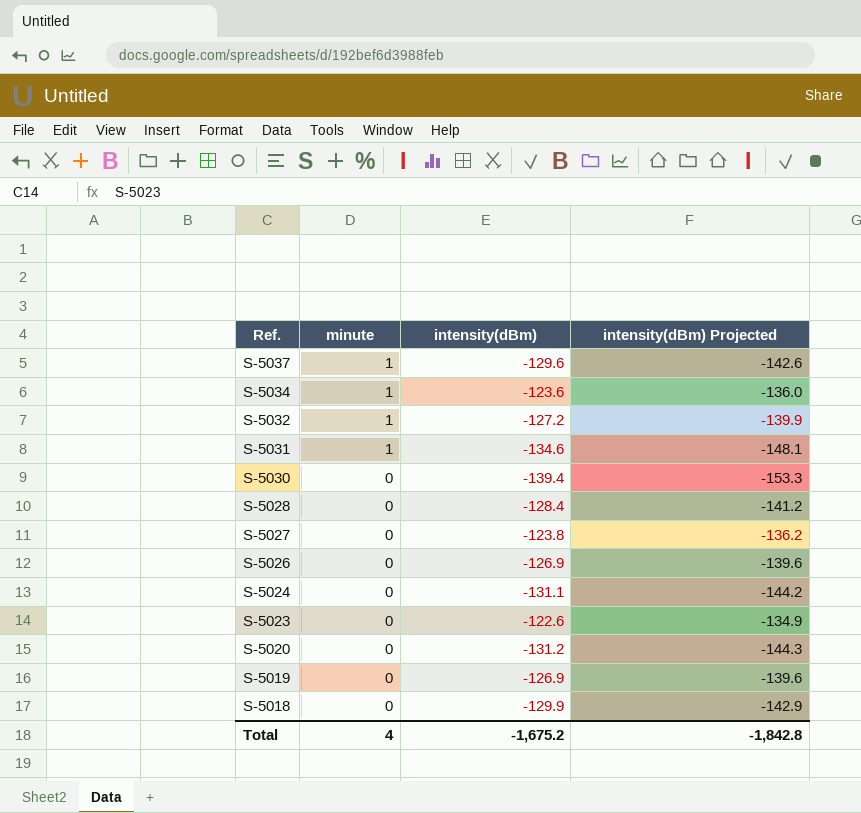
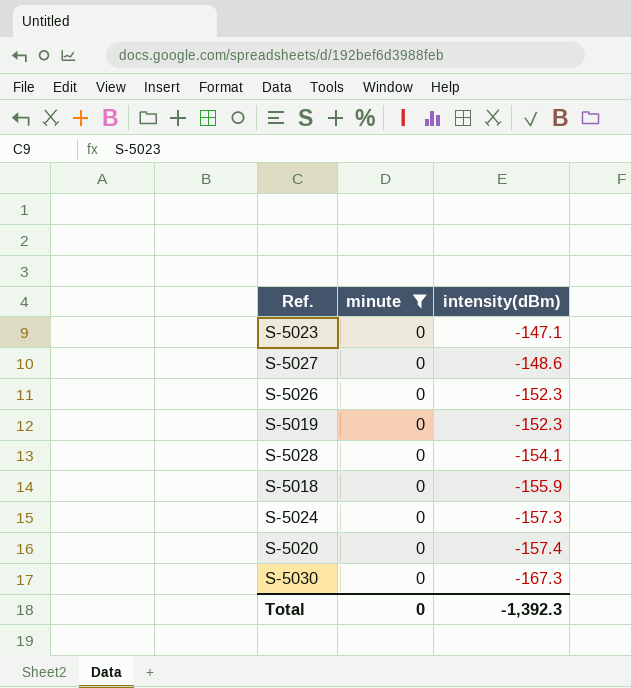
filter: none -> minute = 0
row order: Ref. descending -> intensity(dBm) descending
column intensity(dBm) Projected | formula: [intensity(dBm)] * 1.1 -> none
S-5023 | intensity(dBm): -122.6 -> -147.1
S-5027 | intensity(dBm): -123.8 -> -148.6
S-5026 | intensity(dBm): -126.9 -> -152.3
S-5019 | intensity(dBm): -126.9 -> -152.3
S-5028 | intensity(dBm): -128.4 -> -154.1
S-5018 | intensity(dBm): -129.9 -> -155.9
S-5024 | intensity(dBm): -131.1 -> -157.3
S-5020 | intensity(dBm): -131.2 -> -157.4
S-5030 | intensity(dBm): -139.4 -> -167.3
Total | minute: 4 -> 0
Total | intensity(dBm): -1,675.2 -> -1,392.3

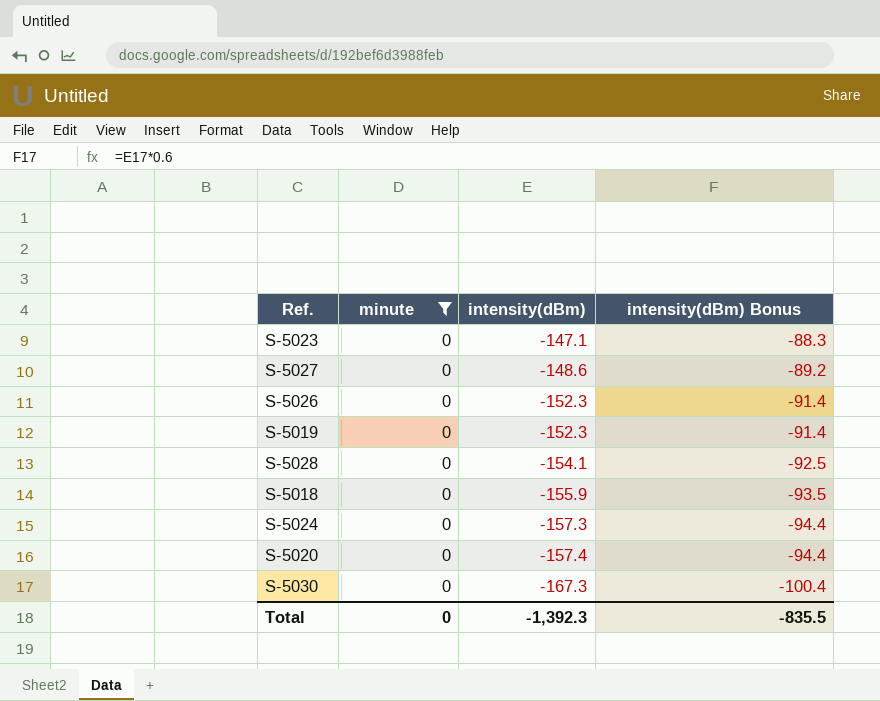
column intensity(dBm) Bonus | formula: none -> [intensity(dBm)] * 0.6

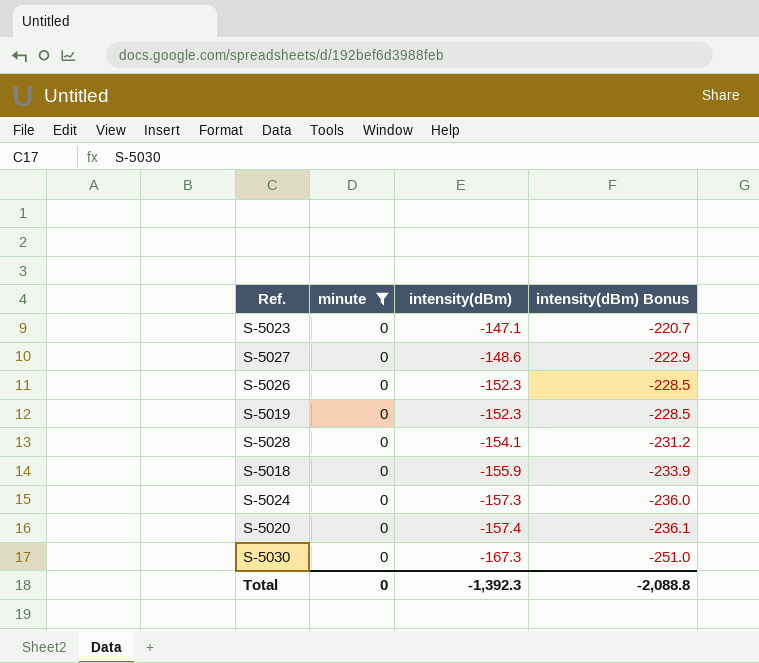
column intensity(dBm) Bonus | formula: [intensity(dBm)] * 0.6 -> [intensity(dBm)] * 1.5
Total | intensity(dBm) Bonus: -835.5 -> -2,088.8

